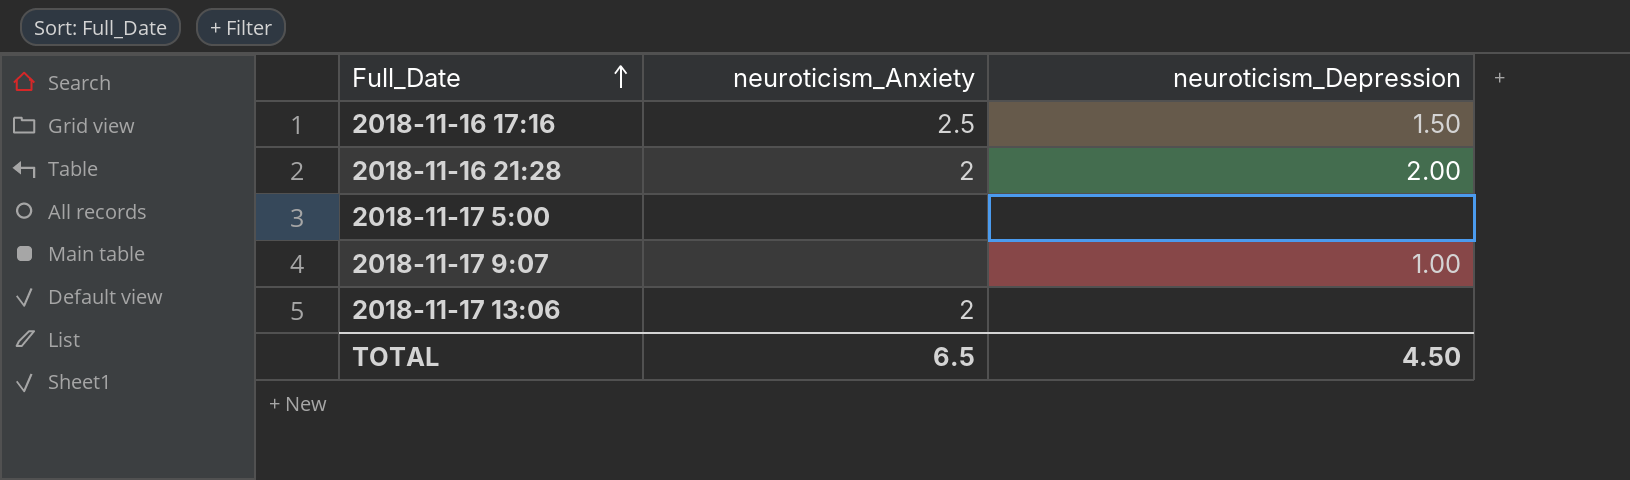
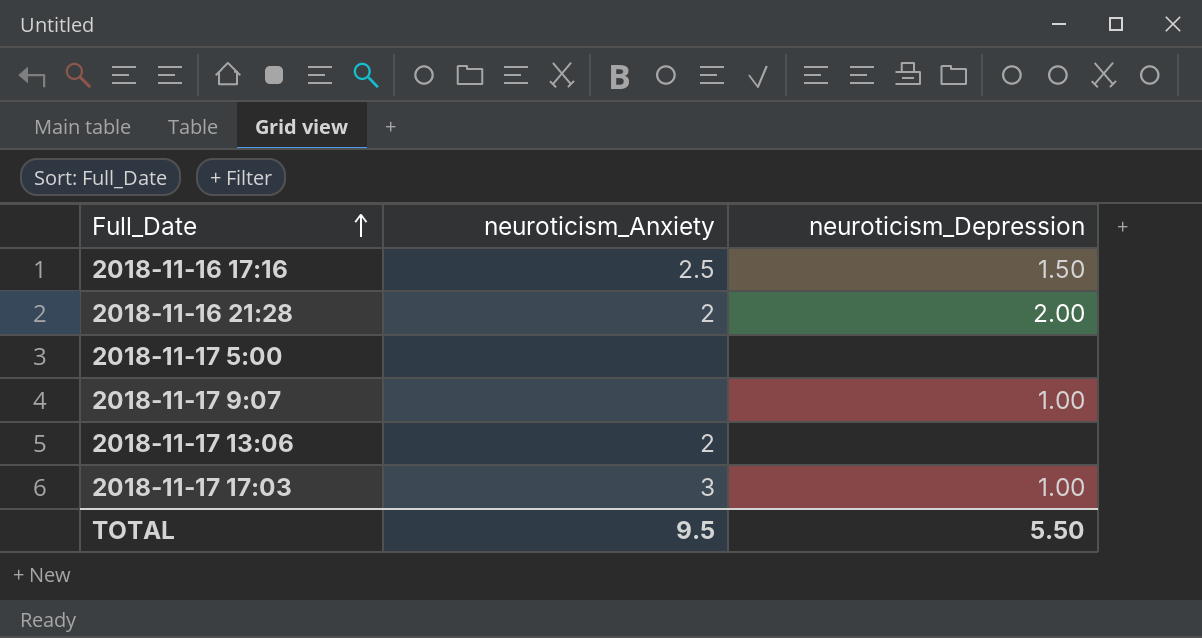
row 2018-11-17 17:03: none -> 3 | 1.00
TOTAL | neuroticism_Anxiety: 6.5 -> 9.5
TOTAL | neuroticism_Depression: 4.50 -> 5.50

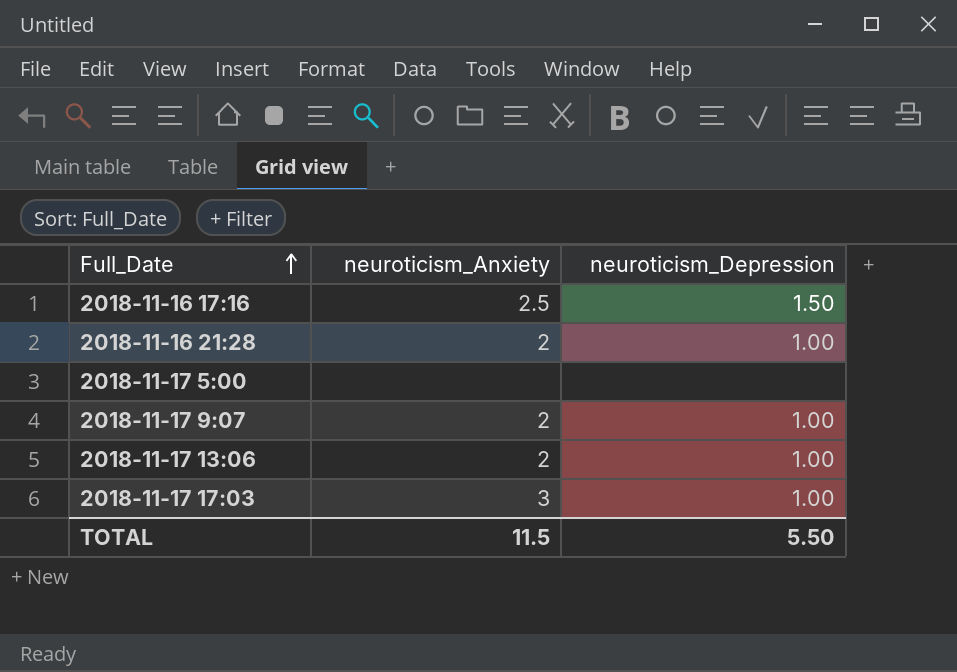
2018-11-16 21:28 | neuroticism_Depression: 2.00 -> 1.00
2018-11-17 9:07 | neuroticism_Anxiety: none -> 2
2018-11-17 13:06 | neuroticism_Depression: none -> 1.00
TOTAL | neuroticism_Anxiety: 9.5 -> 11.5

